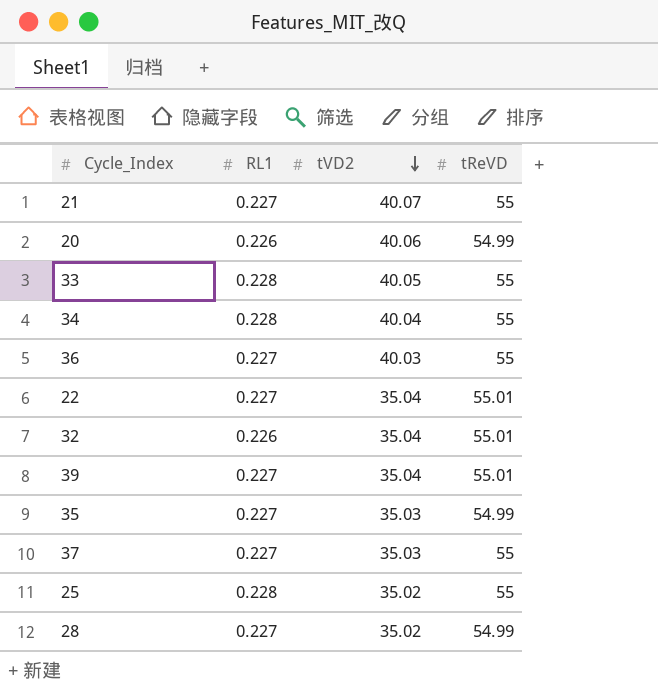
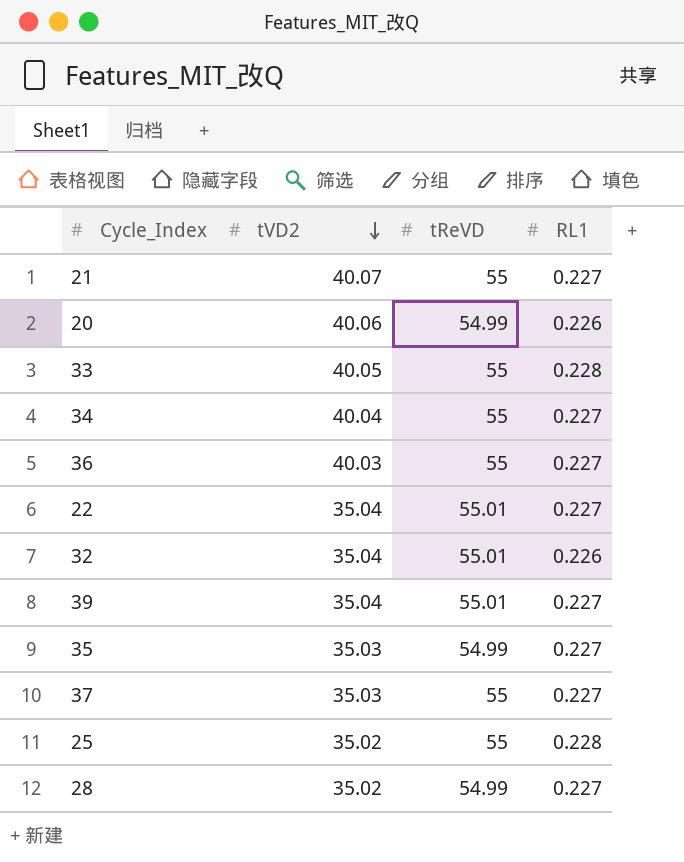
column RL1 | position: 2 -> 4
34 | RL1: 0.228 -> 0.227

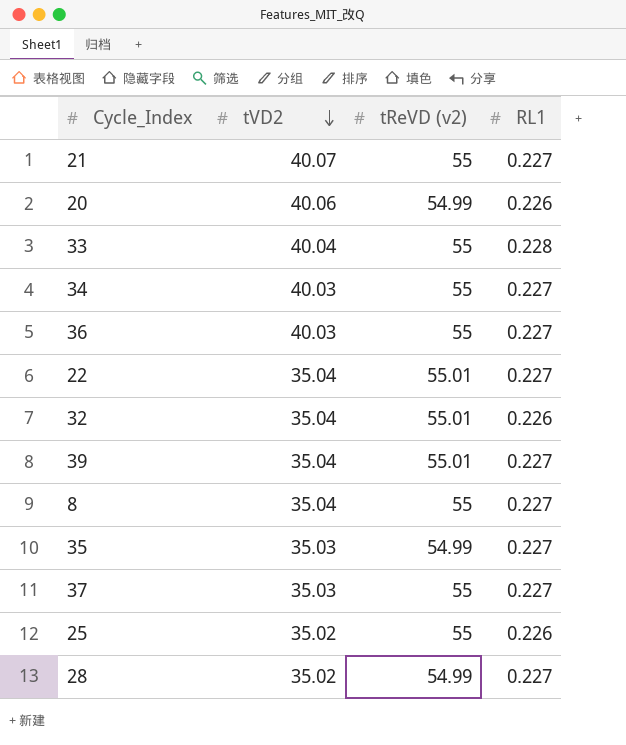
column name: tReVD -> tReVD (v2)
33 | tVD2: 40.05 -> 40.04
34 | tVD2: 40.04 -> 40.03
row 8: none -> 35.04 | 55 | 0.227
25 | RL1: 0.228 -> 0.226

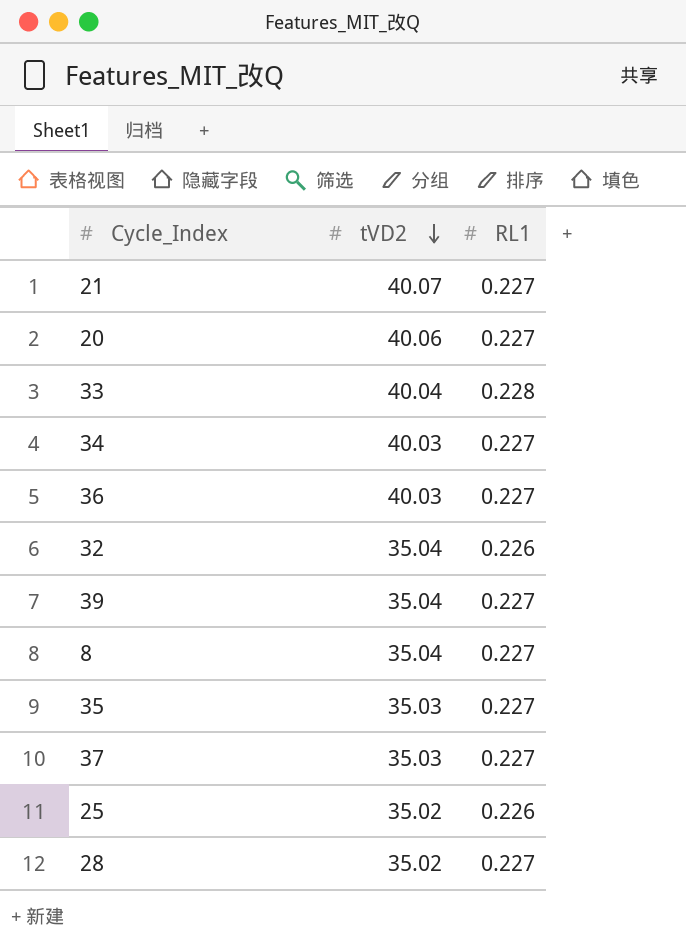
column tReVD (v2) | position: 3 -> none
row 22: 35.04 | 55.01 | 0.227 -> none
20 | RL1: 0.226 -> 0.227

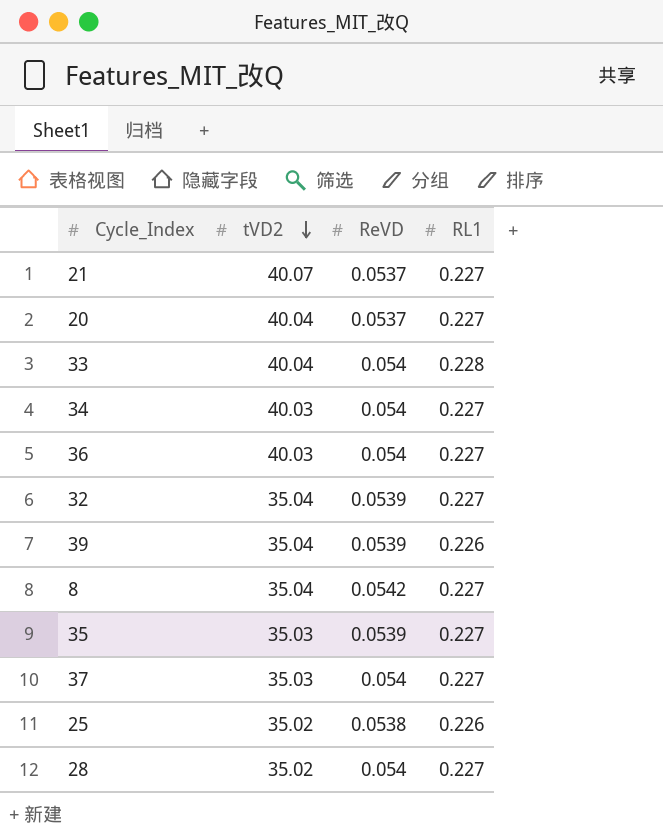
column ReVD | position: none -> 3
20 | tVD2: 40.06 -> 40.04
32 | RL1: 0.226 -> 0.227
39 | RL1: 0.227 -> 0.226

